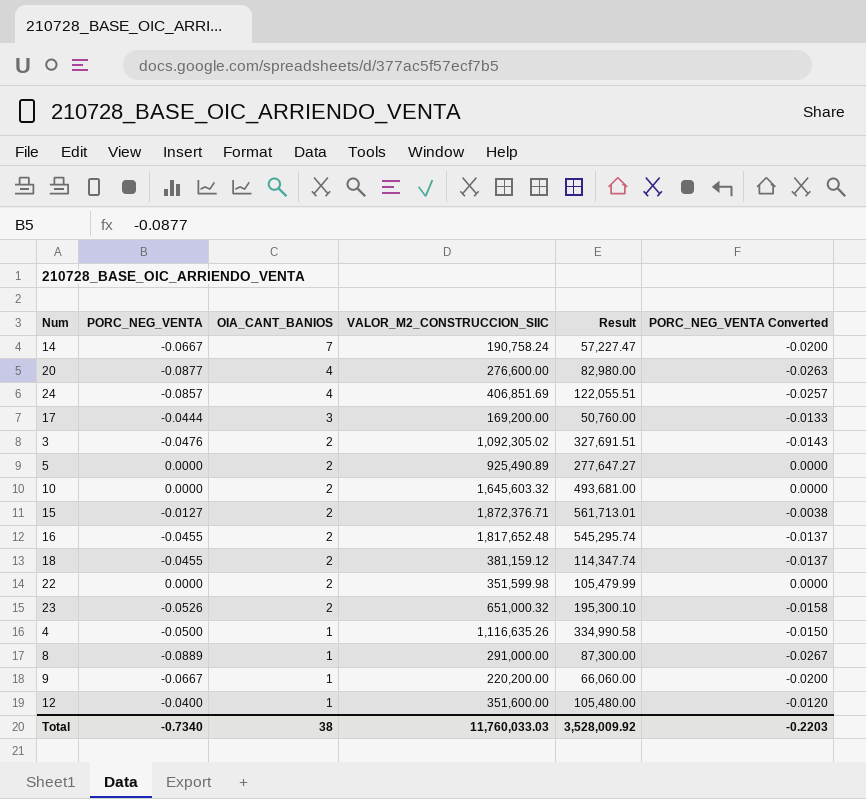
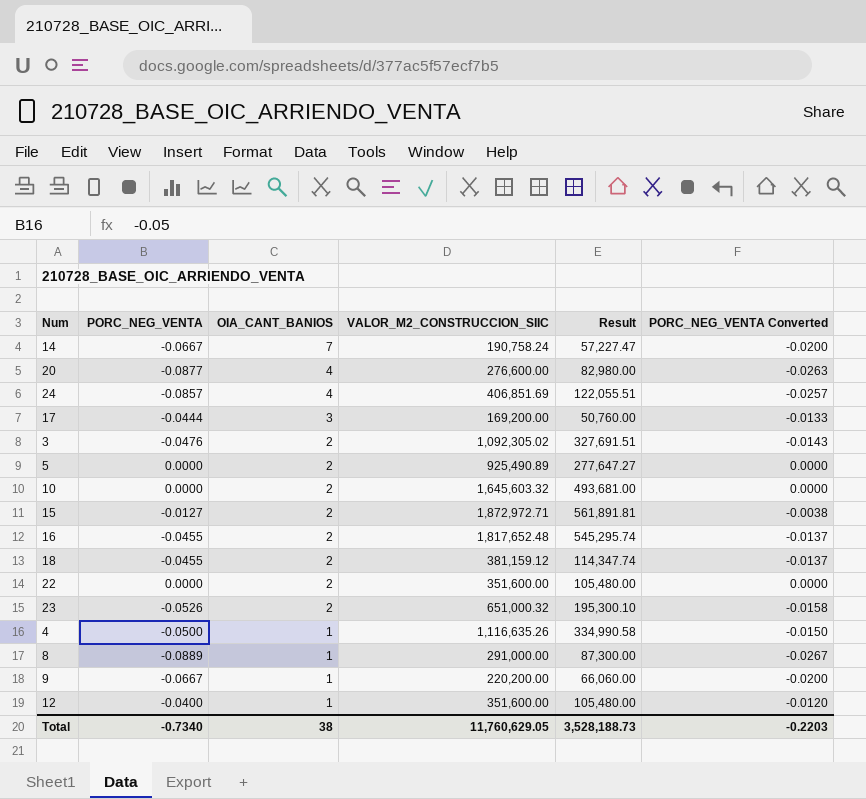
15 | VALOR_M2_CONSTRUCCION_SIIC: 1,872,376.71 -> 1,872,972.71
15 | Result: 561,713.01 -> 561,891.81
22 | VALOR_M2_CONSTRUCCION_SIIC: 351,599.98 -> 351,600.00
22 | Result: 105,479.99 -> 105,480.00
Total | VALOR_M2_CONSTRUCCION_SIIC: 11,760,033.03 -> 11,760,629.05
Total | Result: 3,528,009.92 -> 3,528,188.73

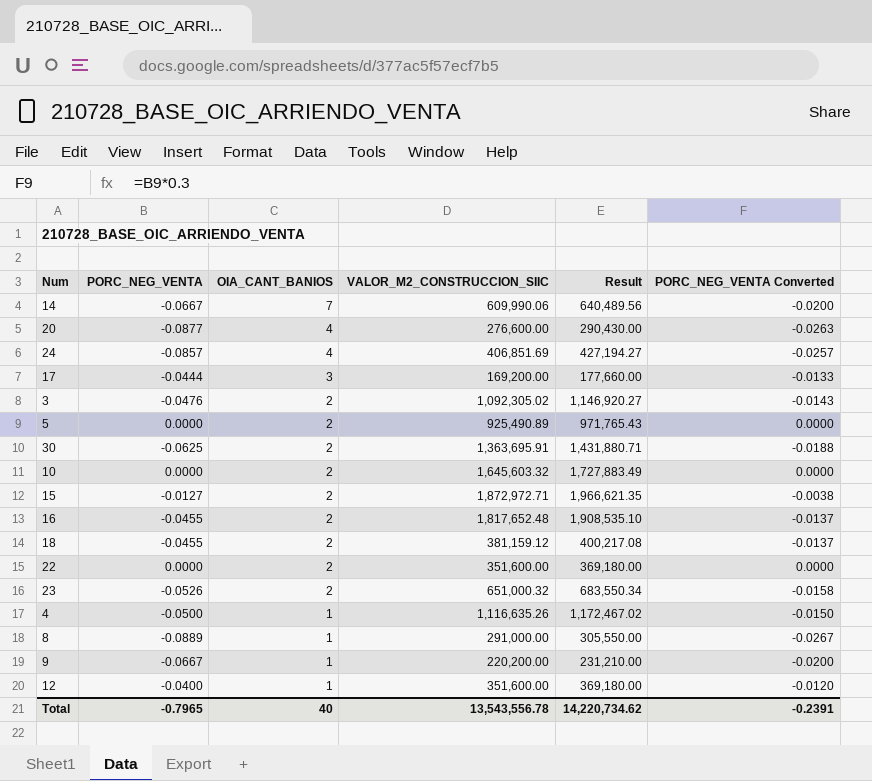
column Result | formula: [VALOR_M2_CONSTRUCCION_SIIC] * 0.3 -> [VALOR_M2_CONSTRUCCION_SIIC] * 1.05
14 | VALOR_M2_CONSTRUCCION_SIIC: 190,758.24 -> 609,990.06
row 30: none -> -0.0625 | 2 | 1,363,695.91 | 1,431,880.71 | -0.0188
Total | PORC_NEG_VENTA: -0.7340 -> -0.7965
Total | OIA_CANT_BANIOS: 38 -> 40
Total | VALOR_M2_CONSTRUCCION_SIIC: 11,760,629.05 -> 13,543,556.78
Total | Result: 3,528,188.73 -> 14,220,734.62
Total | PORC_NEG_VENTA Converted: -0.2203 -> -0.2391

